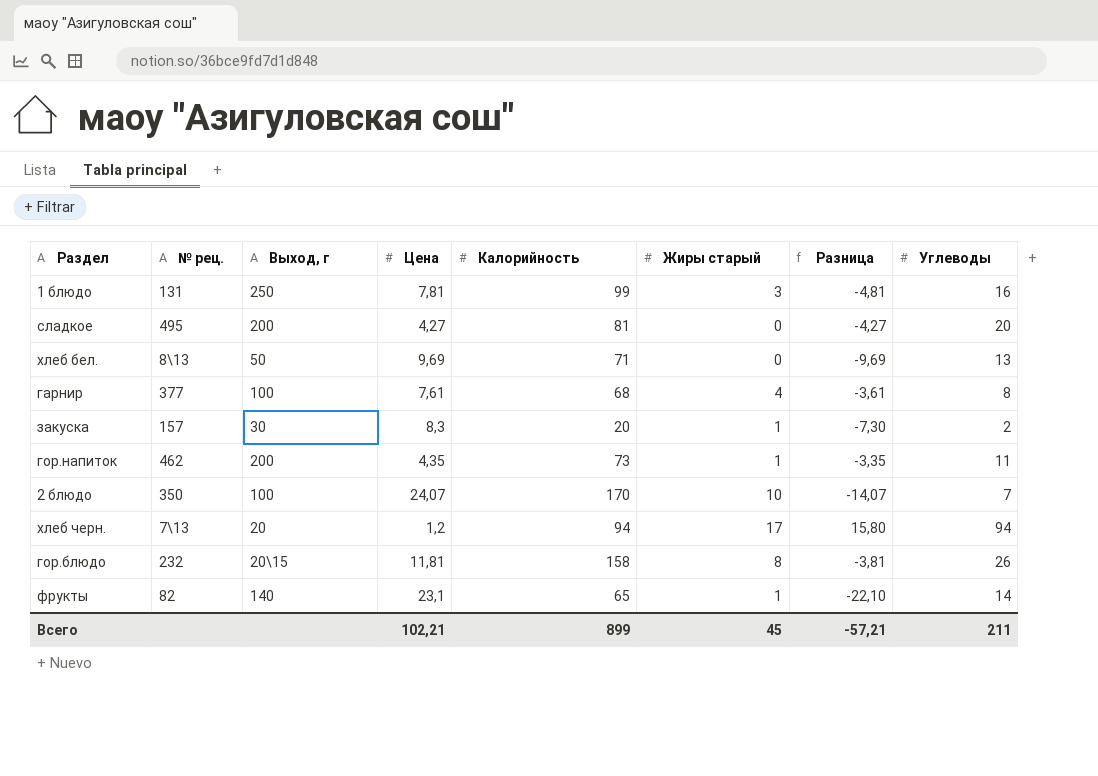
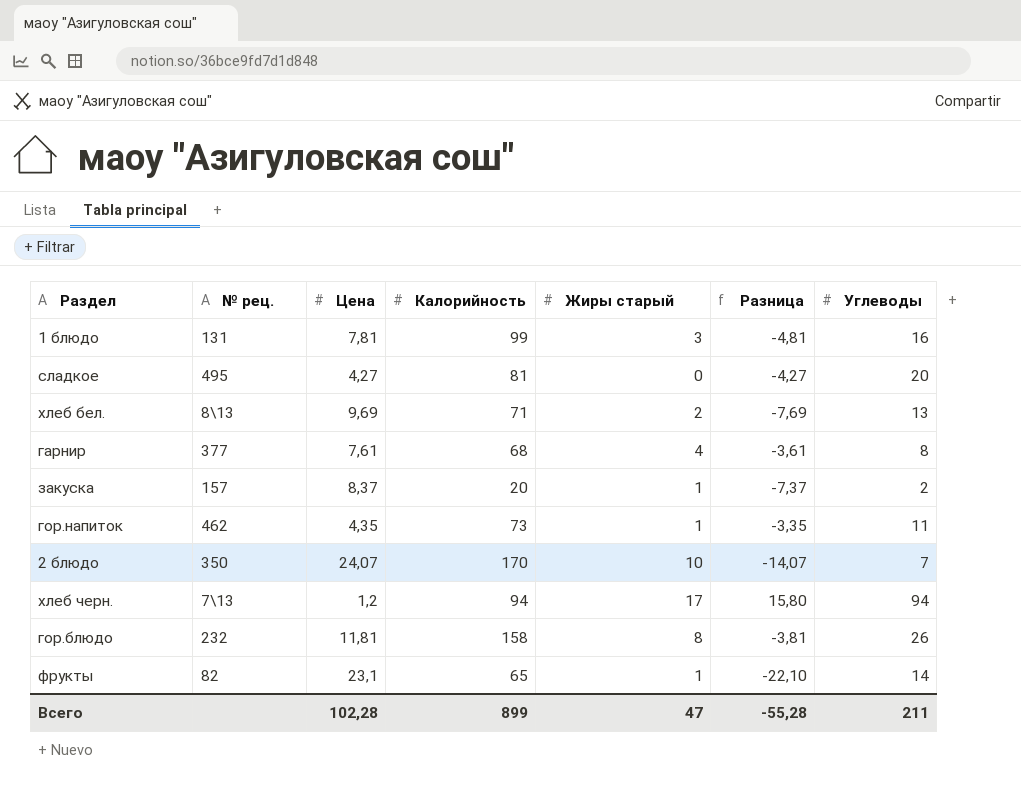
column Выход, г | position: 3 -> none
хлеб бел. | Жиры старый: 0 -> 2
хлеб бел. | Разница: -9,69 -> -7,69
закуска | Цена: 8,3 -> 8,37
закуска | Разница: -7,30 -> -7,37
Всего | Цена: 102,21 -> 102,28
Всего | Жиры старый: 45 -> 47
Всего | Разница: -57,21 -> -55,28

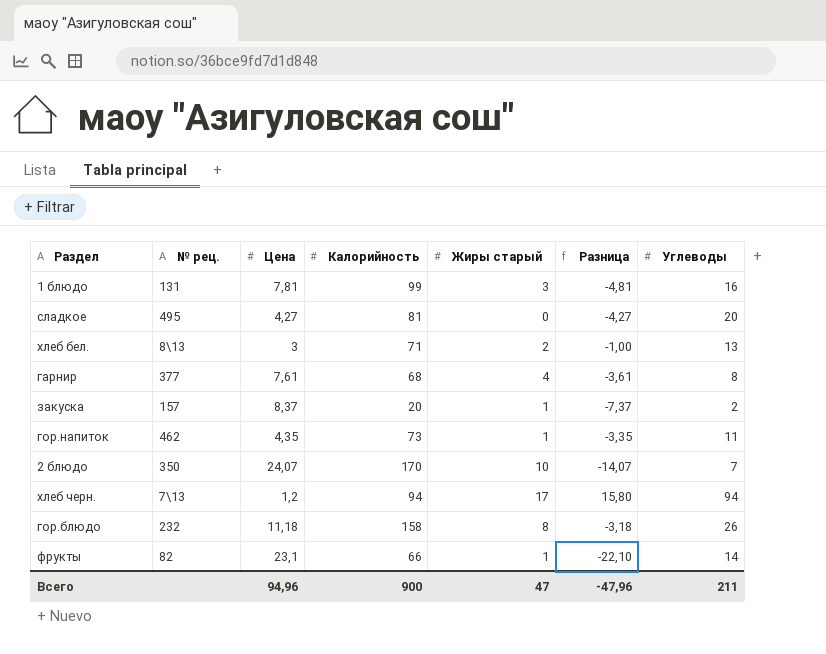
хлеб бел. | Цена: 9,69 -> 3
хлеб бел. | Разница: -7,69 -> -1,00
гор.блюдо | Цена: 11,81 -> 11,18
гор.блюдо | Разница: -3,81 -> -3,18
фрукты | Калорийность: 65 -> 66
Всего | Цена: 102,28 -> 94,96
Всего | Калорийность: 899 -> 900
Всего | Разница: -55,28 -> -47,96

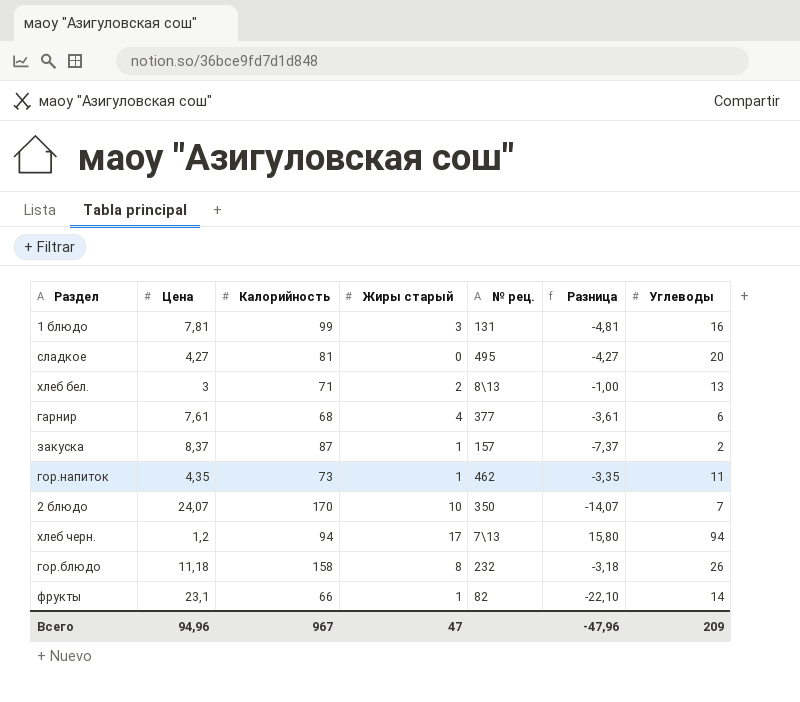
column № рец. | position: 2 -> 5
гарнир | Углеводы: 8 -> 6
закуска | Калорийность: 20 -> 87
Всего | Калорийность: 900 -> 967
Всего | Углеводы: 211 -> 209

